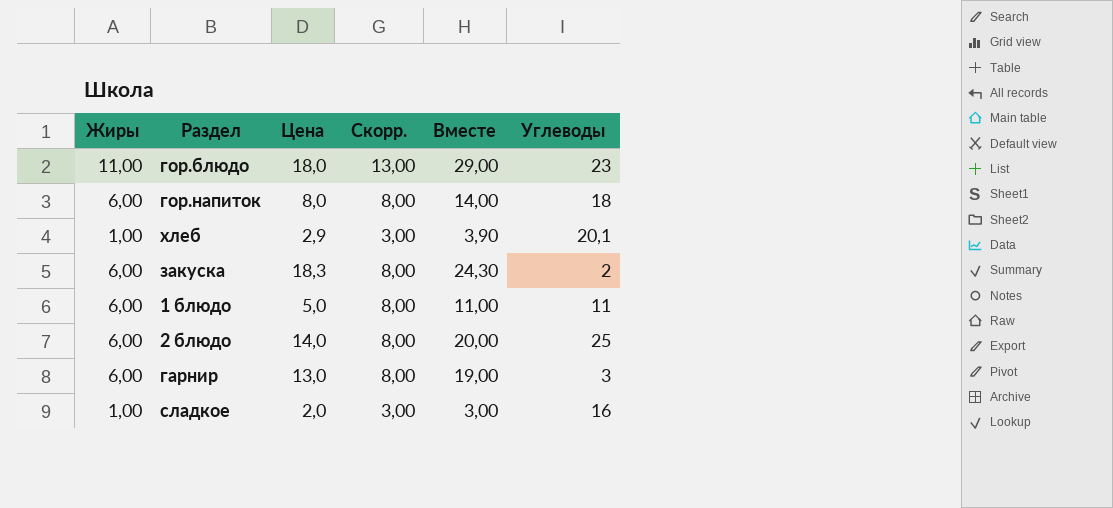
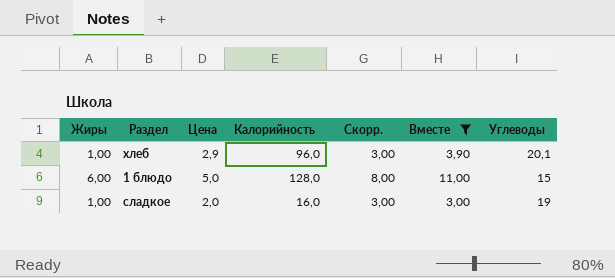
filter: none -> Вместе <= 11,00
column Калорийность | position: none -> 4
1 блюдо | Углеводы: 11 -> 15
сладкое | Углеводы: 16 -> 19

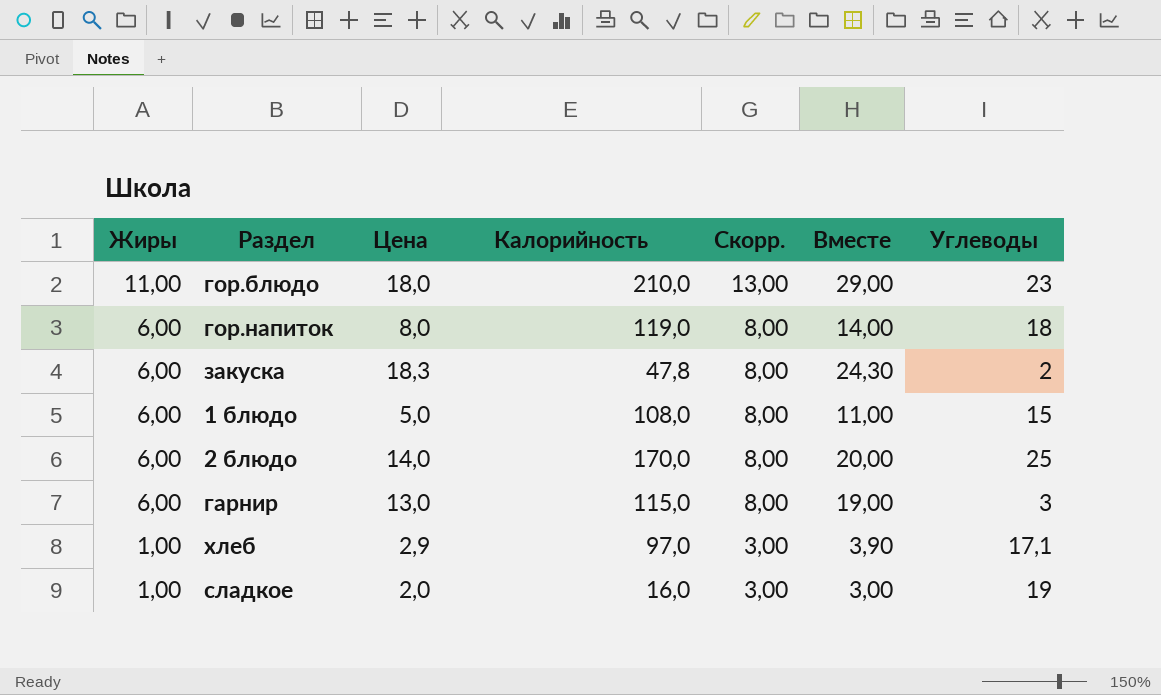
filter: Вместе <= 11,00 -> none
row order: none -> Жиры descending
1 блюдо | Калорийность: 128,0 -> 108,0
хлеб | Калорийность: 96,0 -> 97,0
хлеб | Углеводы: 20,1 -> 17,1

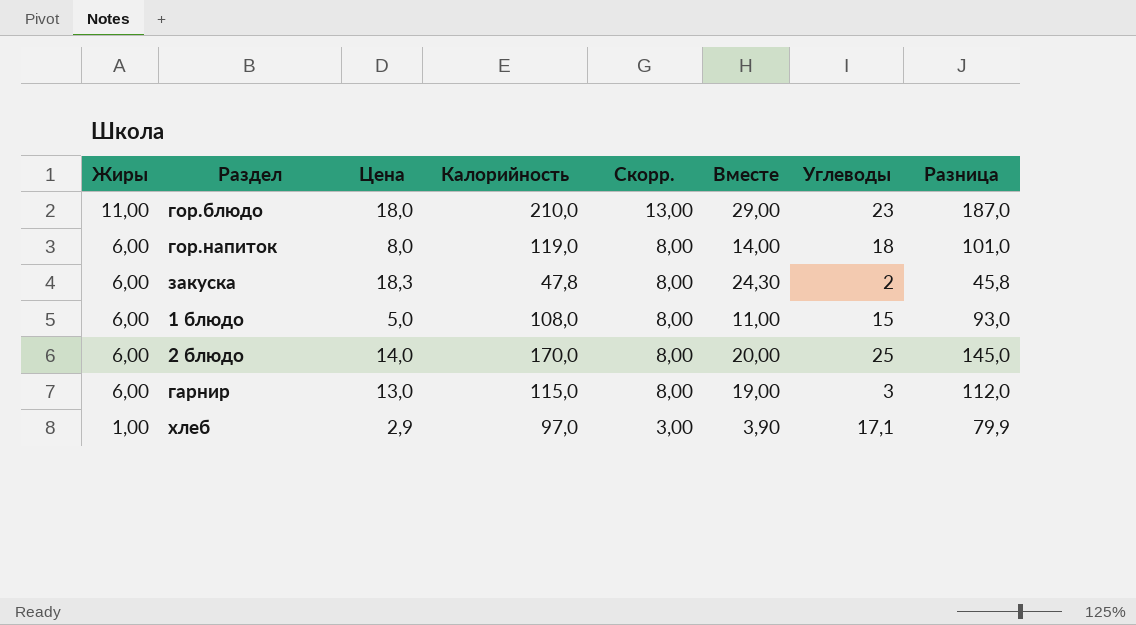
column Разница | formula: none -> [Калорийность] - [Углеводы]
row сладкое: 1,00 | 2,0 | 16,0 | 3,00 | 3,00 | 19 -> none

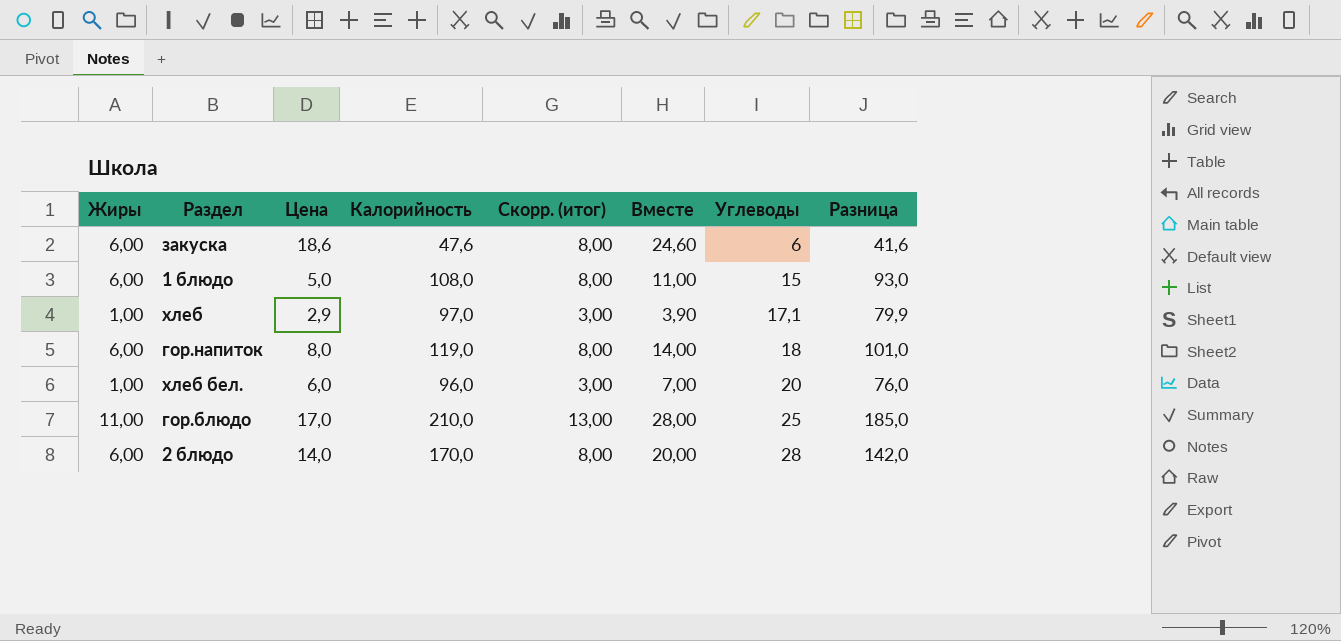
row order: Жиры descending -> Углеводы ascending
column name: Скорр. -> Скорр. (итог)
row гарнир: 6,00 | 13,0 | 115,0 | 8,00 | 19,00 | 3 | 112,0 -> none
закуска | Цена: 18,3 -> 18,6
закуска | Калорийность: 47,8 -> 47,6
закуска | Вместе: 24,30 -> 24,60
закуска | Углеводы: 2 -> 6
закуска | Разница: 45,8 -> 41,6
row хлеб бел.: none -> 1,00 | 6,0 | 96,0 | 3,00 | 7,00 | 20 | 76,0
гор.блюдо | Цена: 18,0 -> 17,0
гор.блюдо | Вместе: 29,00 -> 28,00
гор.блюдо | Углеводы: 23 -> 25
гор.блюдо | Разница: 187,0 -> 185,0
2 блюдо | Углеводы: 25 -> 28
2 блюдо | Разница: 145,0 -> 142,0

